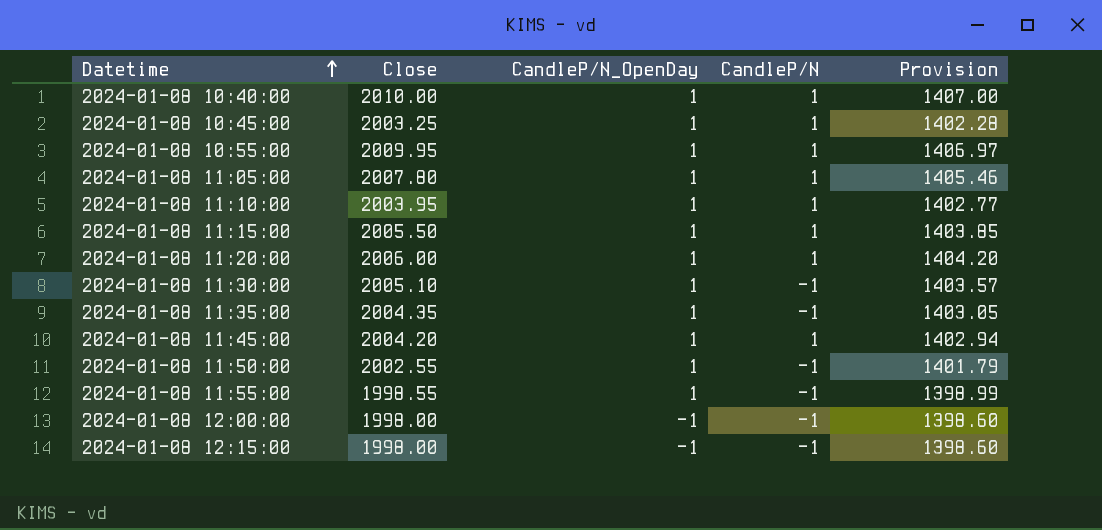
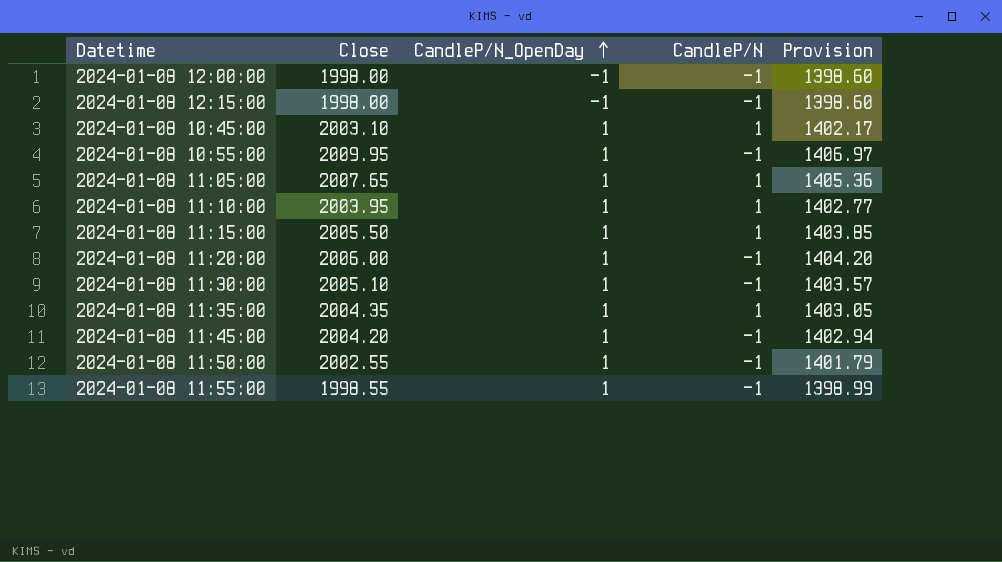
row order: Datetime ascending -> CandleP/N_OpenDay ascending
row 2024-01-08 10:40:00: 2010.00 | 1 | 1 | 1407.00 -> none
2024-01-08 10:45:00 | Close: 2003.25 -> 2003.10
2024-01-08 10:45:00 | Provision: 1402.28 -> 1402.17
2024-01-08 10:55:00 | CandleP/N: 1 -> -1
2024-01-08 11:05:00 | Close: 2007.80 -> 2007.65
2024-01-08 11:05:00 | Provision: 1405.46 -> 1405.36
2024-01-08 11:20:00 | CandleP/N: 1 -> -1
2024-01-08 11:35:00 | CandleP/N: -1 -> 1
2024-01-08 11:45:00 | CandleP/N: 1 -> -1

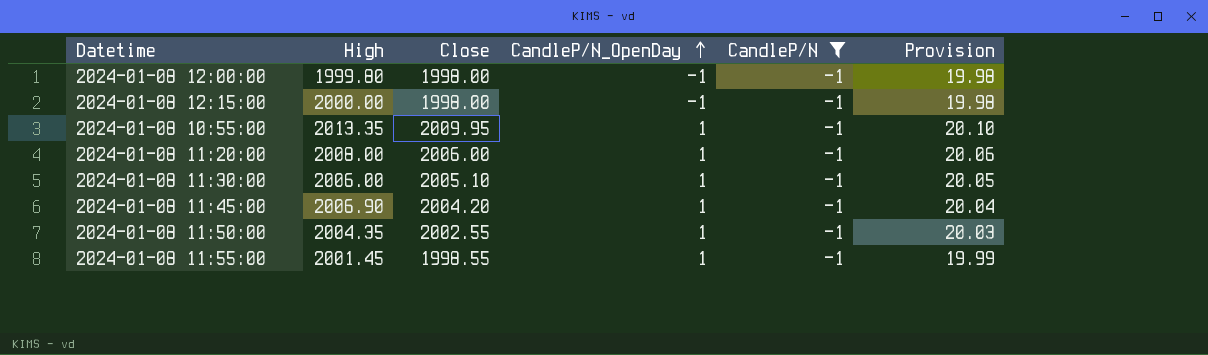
filter: none -> CandleP/N = -1
column High | position: none -> 2
column Provision | formula: [Close] * 0.7 -> [Close] * 0.01

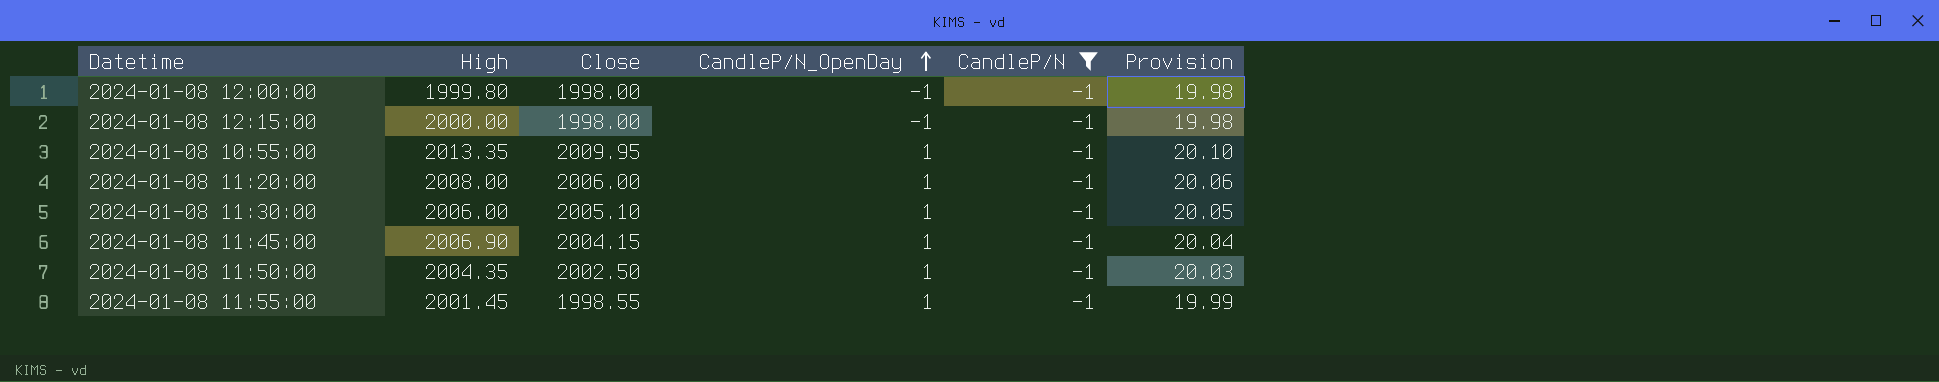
2024-01-08 11:45:00 | Close: 2004.20 -> 2004.15
2024-01-08 11:50:00 | Close: 2002.55 -> 2002.50

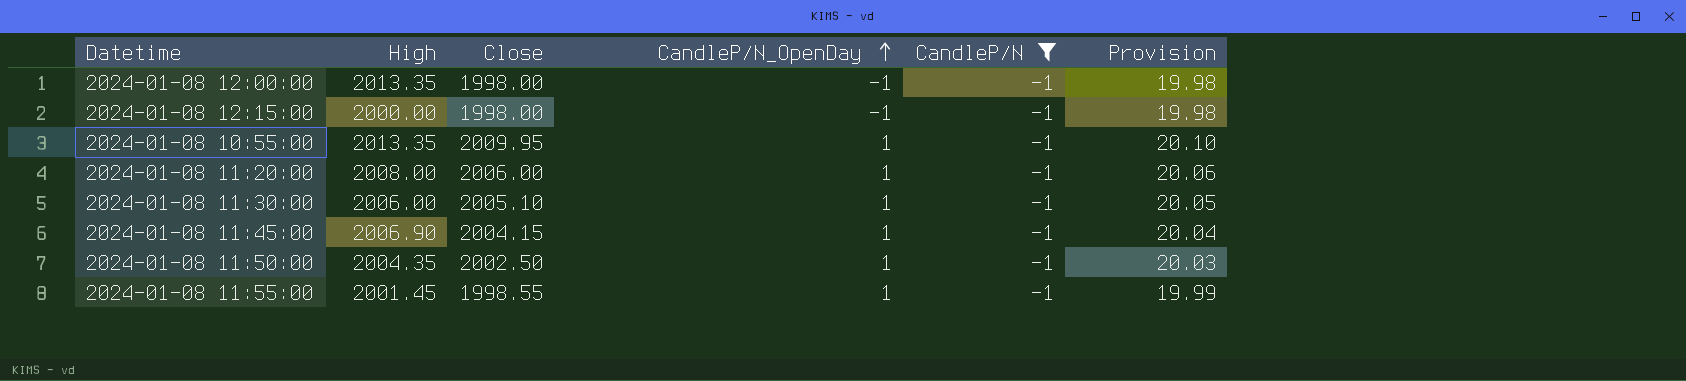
2024-01-08 12:00:00 | High: 1999.80 -> 2013.35

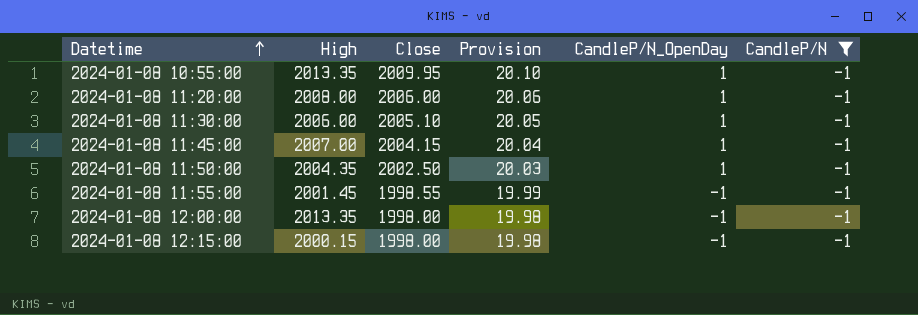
row order: CandleP/N_OpenDay ascending -> Datetime ascending
column Provision | position: 6 -> 4
2024-01-08 11:45:00 | High: 2006.90 -> 2007.00
2024-01-08 11:55:00 | CandleP/N_OpenDay: 1 -> -1
2024-01-08 12:15:00 | High: 2000.00 -> 2000.15

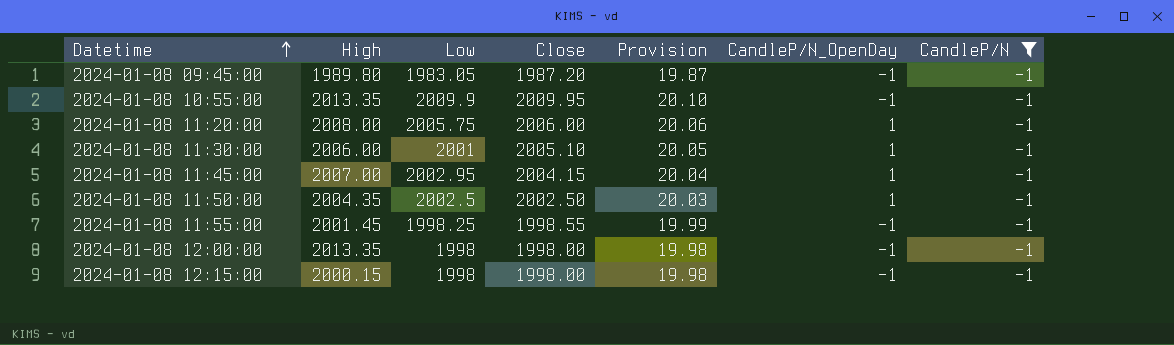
column Low | position: none -> 3
row 2024-01-08 09:45:00: none -> 1989.80 | 1983.05 | 1987.20 | 19.87 | -1 | -1
2024-01-08 10:55:00 | CandleP/N_OpenDay: 1 -> -1

